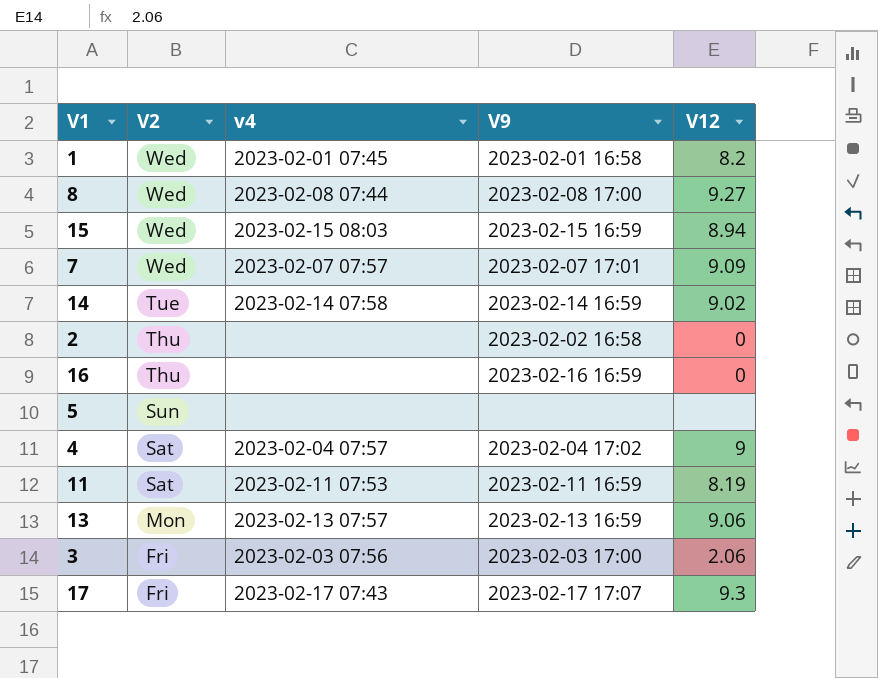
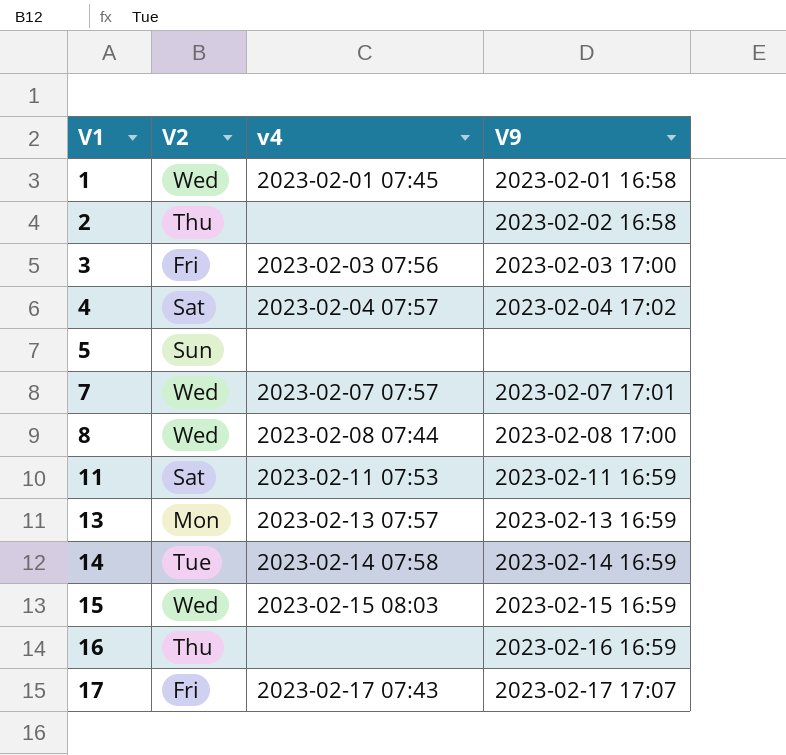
row order: V2 descending -> V1 ascending
column V12 | position: 5 -> none

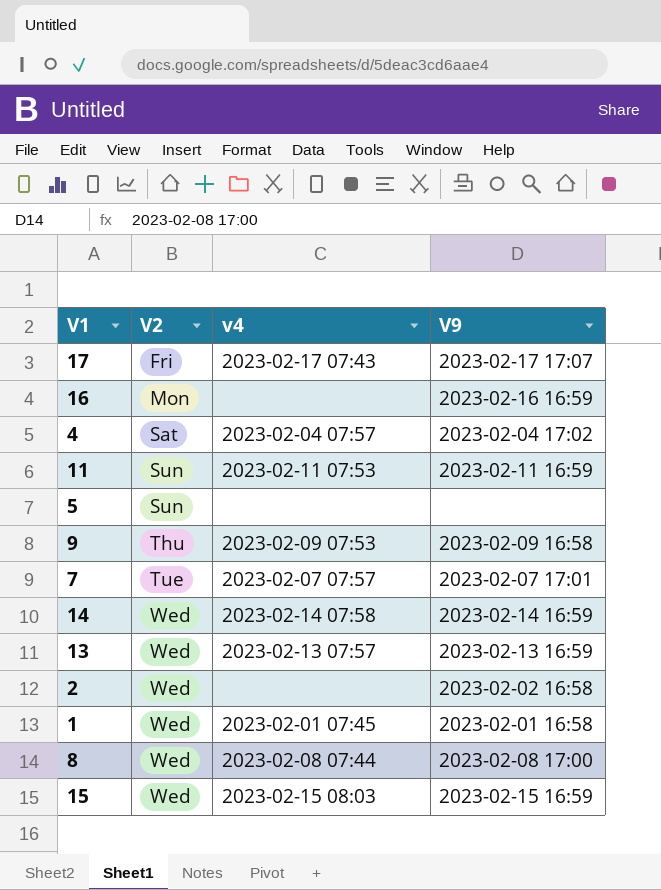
row order: V1 ascending -> V2 ascending
row 3: Fri | 2023-02-03 07:56 | 2023-02-03 17:00 -> none
16 | V2: Thu -> Mon
11 | V2: Sat -> Sun
row 9: none -> Thu | 2023-02-09 07:53 | 2023-02-09 16:58
7 | V2: Wed -> Tue
14 | V2: Tue -> Wed
13 | V2: Mon -> Wed
2 | V2: Thu -> Wed

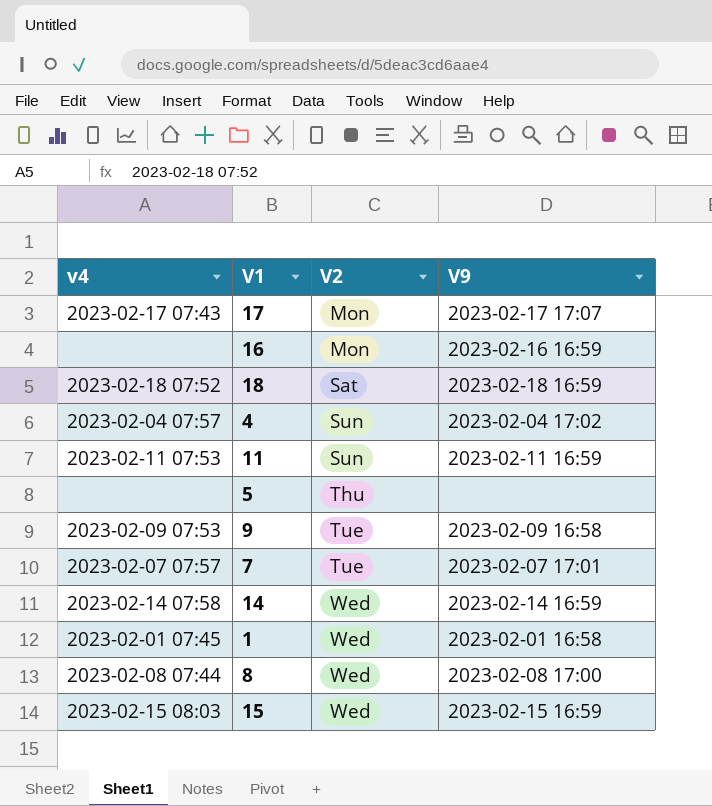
column v4 | position: 3 -> 1
row 13: Wed | 2023-02-13 07:57 | 2023-02-13 16:59 -> none
row 2: Wed | none | 2023-02-02 16:58 -> none
17 | V2: Fri -> Mon
row 18: none -> 2023-02-18 07:52 | Sat | 2023-02-18 16:59
4 | V2: Sat -> Sun
5 | V2: Sun -> Thu
9 | V2: Thu -> Tue

